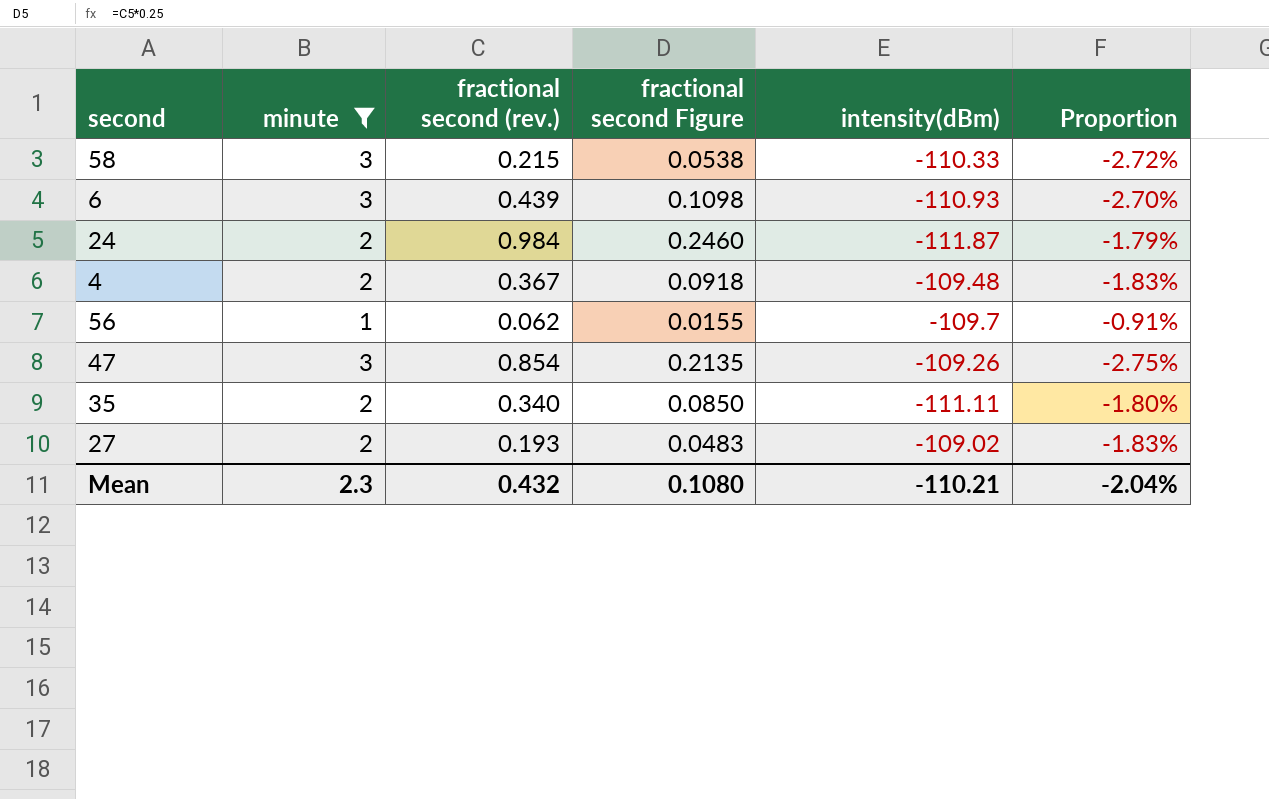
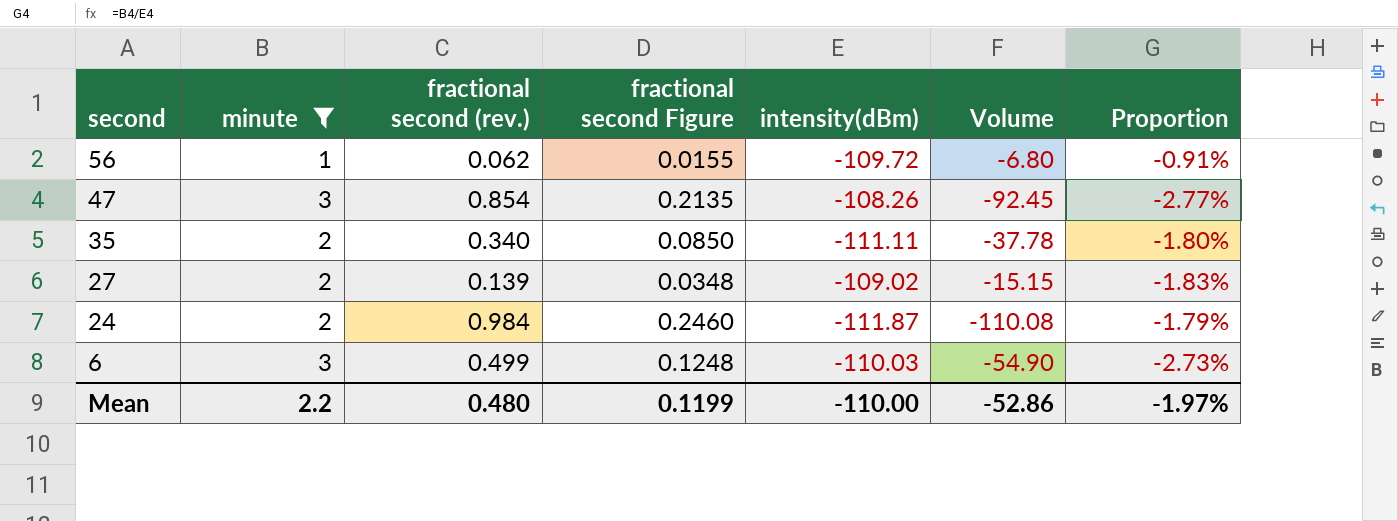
row order: none -> second descending
column Volume | formula: none -> [fractional second (rev.)] * [intensity(dBm)]
row 58: 3 | 0.215 | 0.0538 | -110.33 | -2.72% -> none
row 4: 2 | 0.367 | 0.0918 | -109.48 | -1.83% -> none
56 | intensity(dBm): -109.7 -> -109.72
47 | intensity(dBm): -109.26 -> -108.26
47 | Proportion: -2.75% -> -2.77%
27 | fractional second (rev.): 0.193 -> 0.139
27 | fractional second Figure: 0.0483 -> 0.0348
6 | fractional second (rev.): 0.439 -> 0.499
6 | fractional second Figure: 0.1098 -> 0.1248
6 | intensity(dBm): -110.93 -> -110.03
6 | Proportion: -2.70% -> -2.73%
Mean | minute: 2.3 -> 2.2
Mean | fractional second (rev.): 0.432 -> 0.480
Mean | fractional second Figure: 0.1080 -> 0.1199
Mean | intensity(dBm): -110.21 -> -110.00
Mean | Proportion: -2.04% -> -1.97%

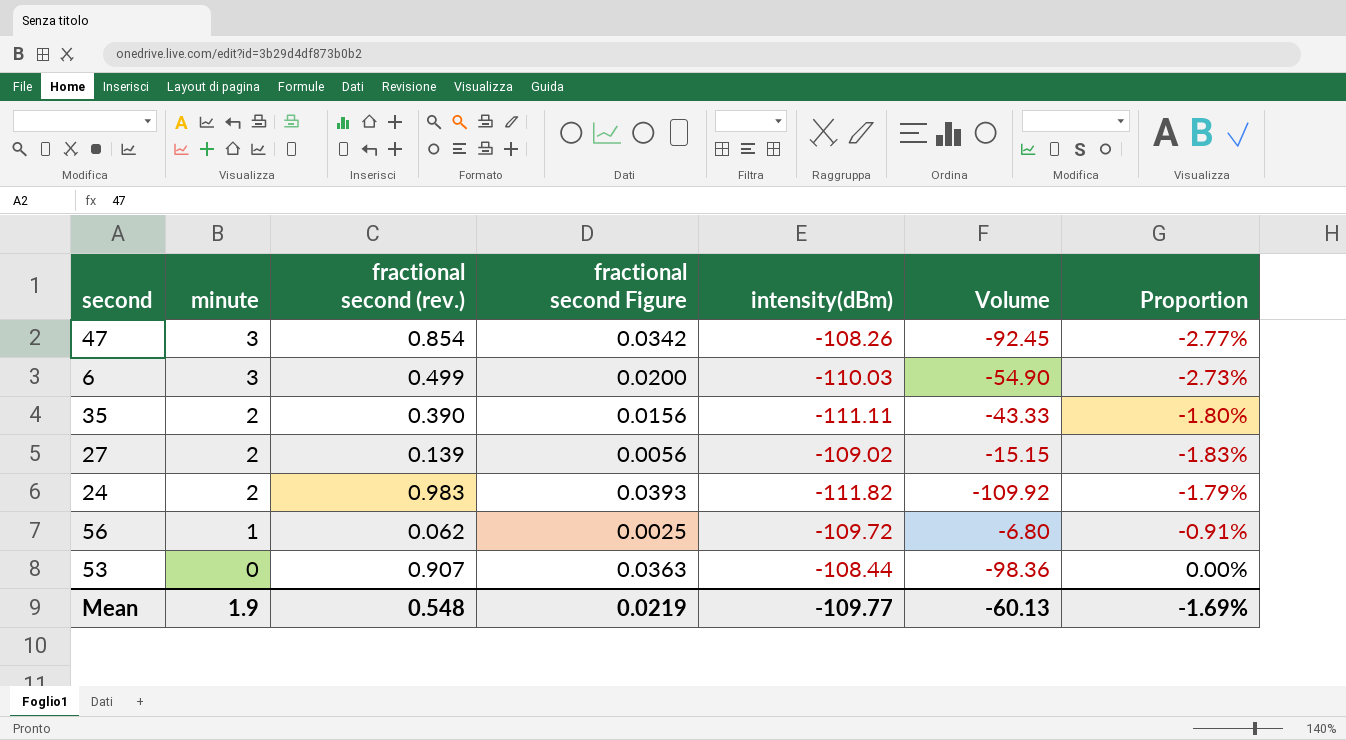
filter: minute != 0 -> none
row order: second descending -> minute descending
column fractional second Figure | formula: [fractional second (rev.)] * 0.25 -> [fractional second (rev.)] * 0.04
35 | fractional second (rev.): 0.340 -> 0.390
35 | Volume: -37.78 -> -43.33
24 | fractional second (rev.): 0.984 -> 0.983
24 | intensity(dBm): -111.87 -> -111.82
24 | Volume: -110.08 -> -109.92
Mean | minute: 2.2 -> 1.9
Mean | fractional second (rev.): 0.480 -> 0.548
Mean | fractional second Figure: 0.1199 -> 0.0219
Mean | intensity(dBm): -110.00 -> -109.77
Mean | Volume: -52.86 -> -60.13
Mean | Proportion: -1.97% -> -1.69%

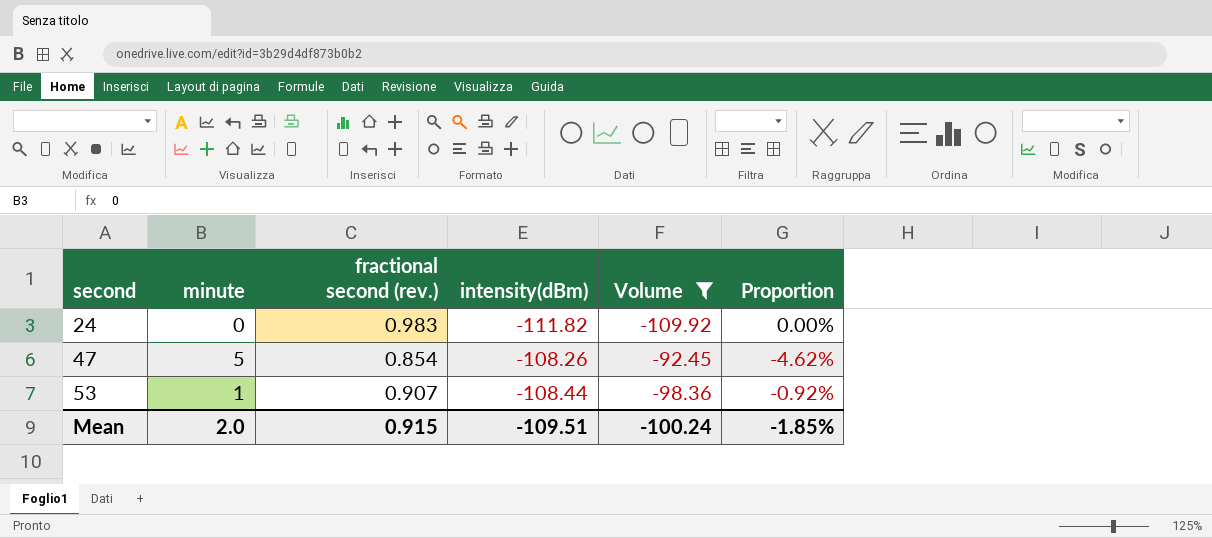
filter: none -> Volume <= -92.45
row order: minute descending -> second ascending
column fractional second Figure | formula: [fractional second (rev.)] * 0.04 -> none
24 | minute: 2 -> 0
24 | Proportion: -1.79% -> 0.00%
47 | minute: 3 -> 5
47 | Proportion: -2.77% -> -4.62%
53 | minute: 0 -> 1
53 | Proportion: 0.00% -> -0.92%
Mean | minute: 1.9 -> 2.0
Mean | fractional second (rev.): 0.548 -> 0.915
Mean | intensity(dBm): -109.77 -> -109.51
Mean | Volume: -60.13 -> -100.24
Mean | Proportion: -1.69% -> -1.85%

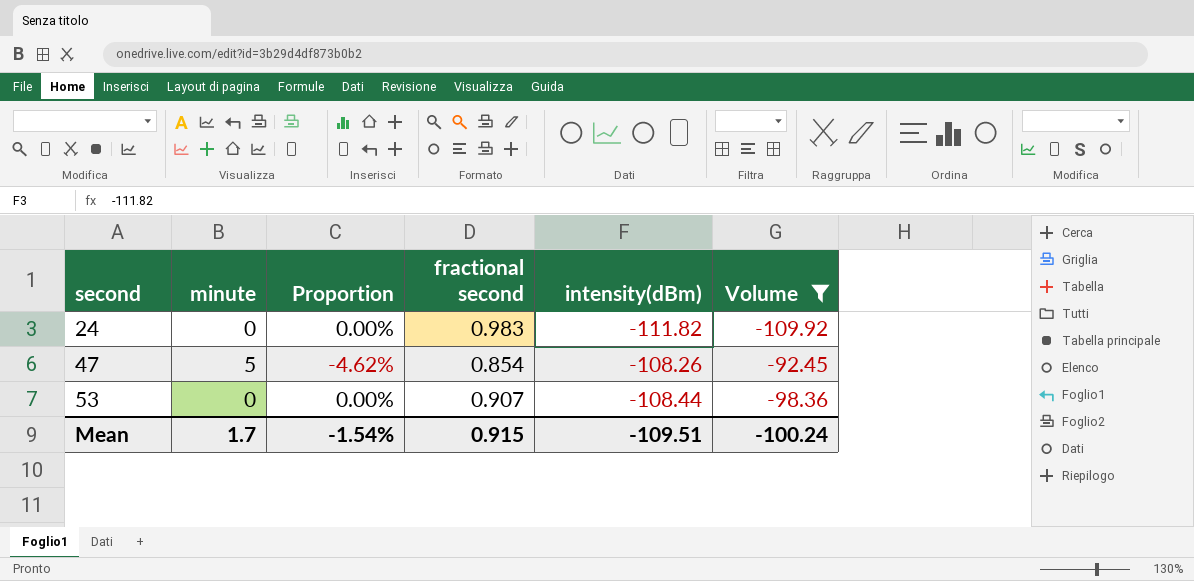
column Proportion | position: 6 -> 3
column name: fractional second (rev.) -> fractional second
53 | minute: 1 -> 0
53 | Proportion: -0.92% -> 0.00%
Mean | minute: 2.0 -> 1.7
Mean | Proportion: -1.85% -> -1.54%

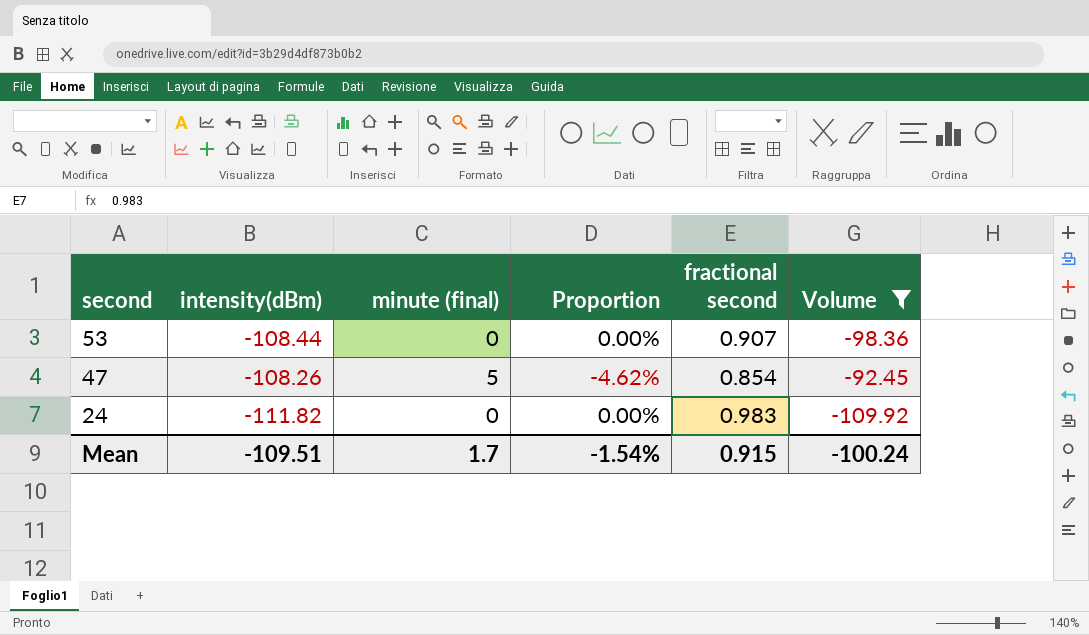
row order: second ascending -> second descending
column intensity(dBm) | position: 5 -> 2
column name: minute -> minute (final)

